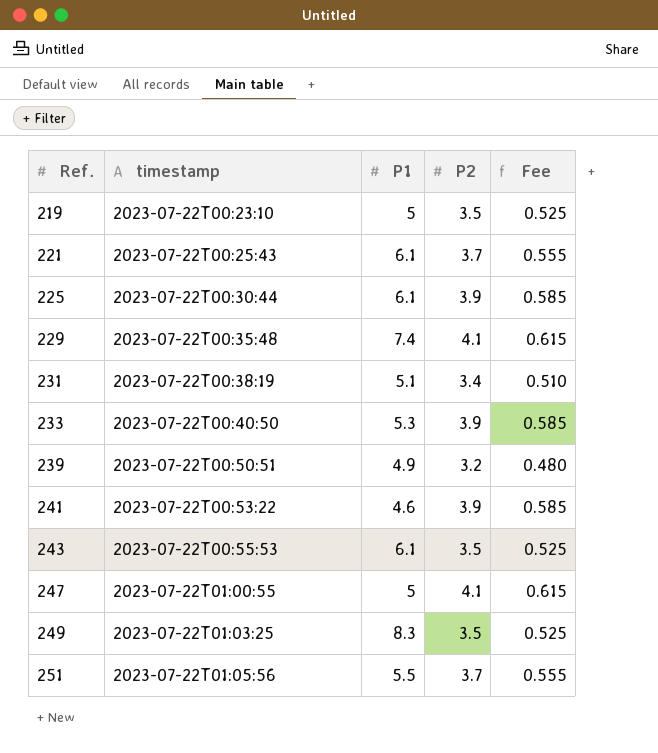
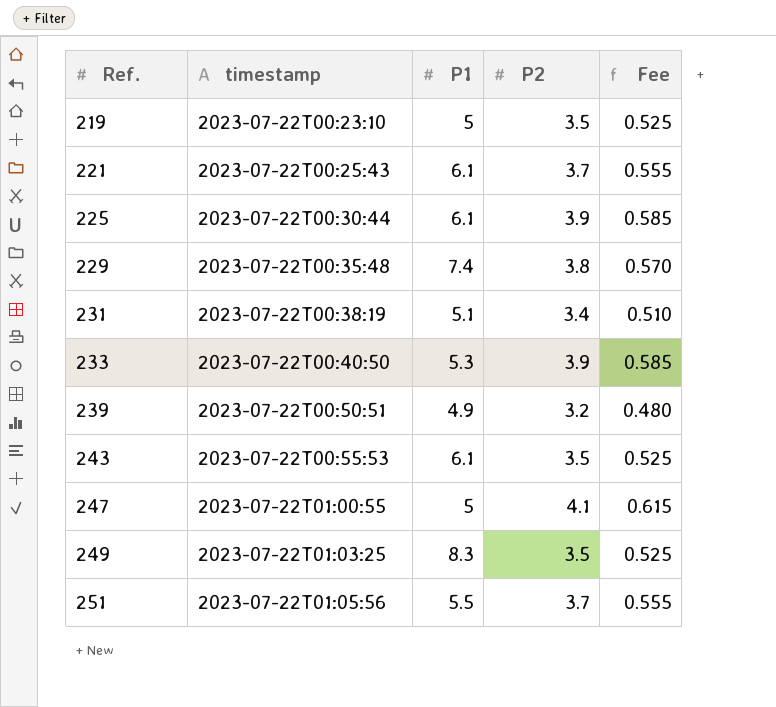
row 241: 2023-07-22T00:53:22 | 4.6 | 3.9 | 0.585 -> none
229 | P2: 4.1 -> 3.8
229 | Fee: 0.615 -> 0.570

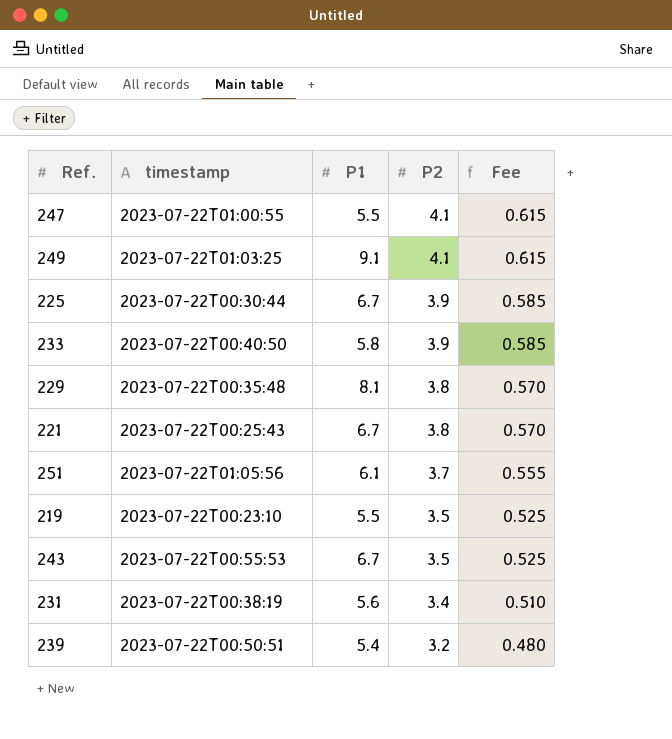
row order: Ref. ascending -> P2 descending
247 | P1: 5 -> 5.5
249 | P1: 8.3 -> 9.1
249 | P2: 3.5 -> 4.1
249 | Fee: 0.525 -> 0.615
225 | P1: 6.1 -> 6.7
233 | P1: 5.3 -> 5.8
229 | P1: 7.4 -> 8.1
221 | P1: 6.1 -> 6.7
221 | P2: 3.7 -> 3.8
221 | Fee: 0.555 -> 0.570
251 | P1: 5.5 -> 6.1
219 | P1: 5 -> 5.5
243 | P1: 6.1 -> 6.7
231 | P1: 5.1 -> 5.6
239 | P1: 4.9 -> 5.4

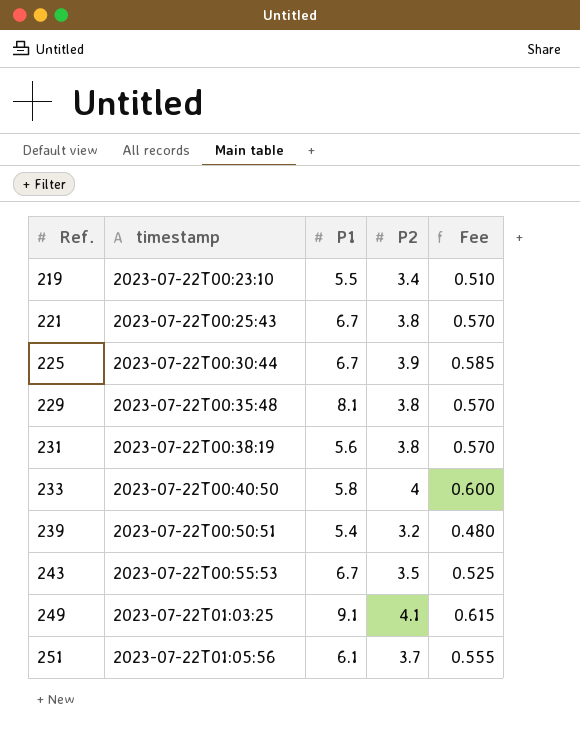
row order: P2 descending -> Ref. ascending
row 247: 2023-07-22T01:00:55 | 5.5 | 4.1 | 0.615 -> none
219 | P2: 3.5 -> 3.4
219 | Fee: 0.525 -> 0.510
231 | P2: 3.4 -> 3.8
231 | Fee: 0.510 -> 0.570
233 | P2: 3.9 -> 4
233 | Fee: 0.585 -> 0.600

